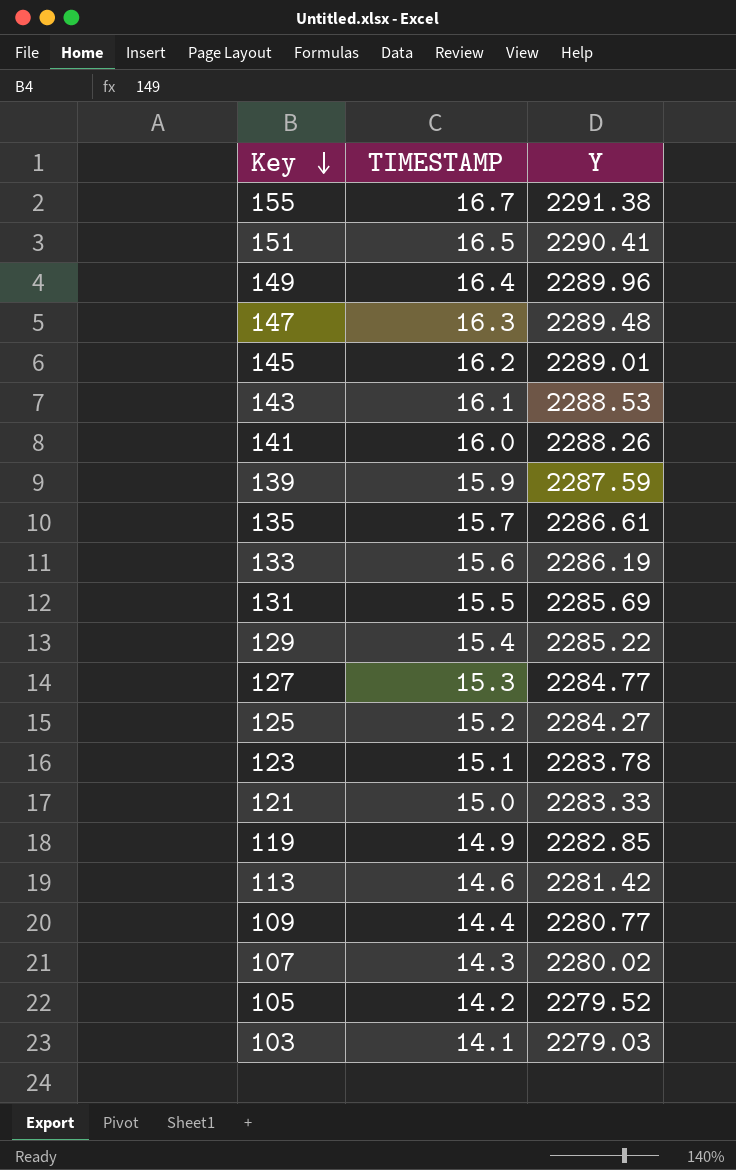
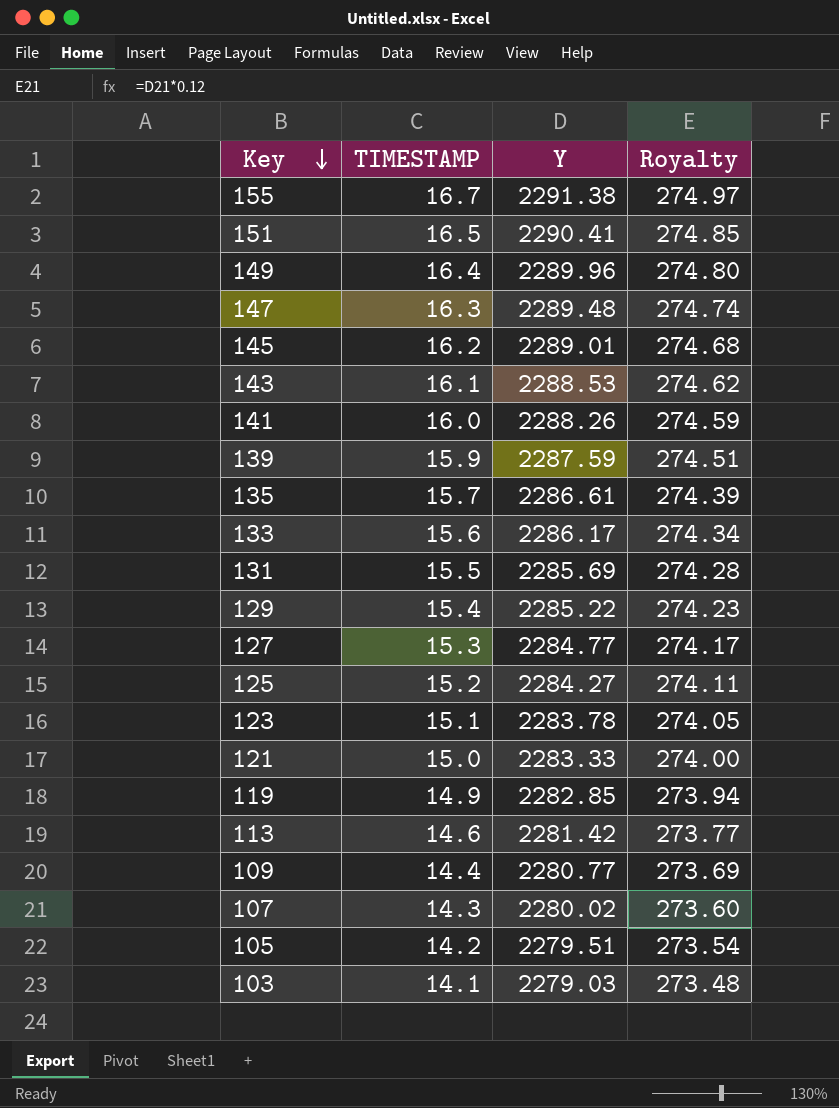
column Royalty | formula: none -> [Y] * 0.12
133 | Y: 2286.19 -> 2286.17
105 | Y: 2279.52 -> 2279.51

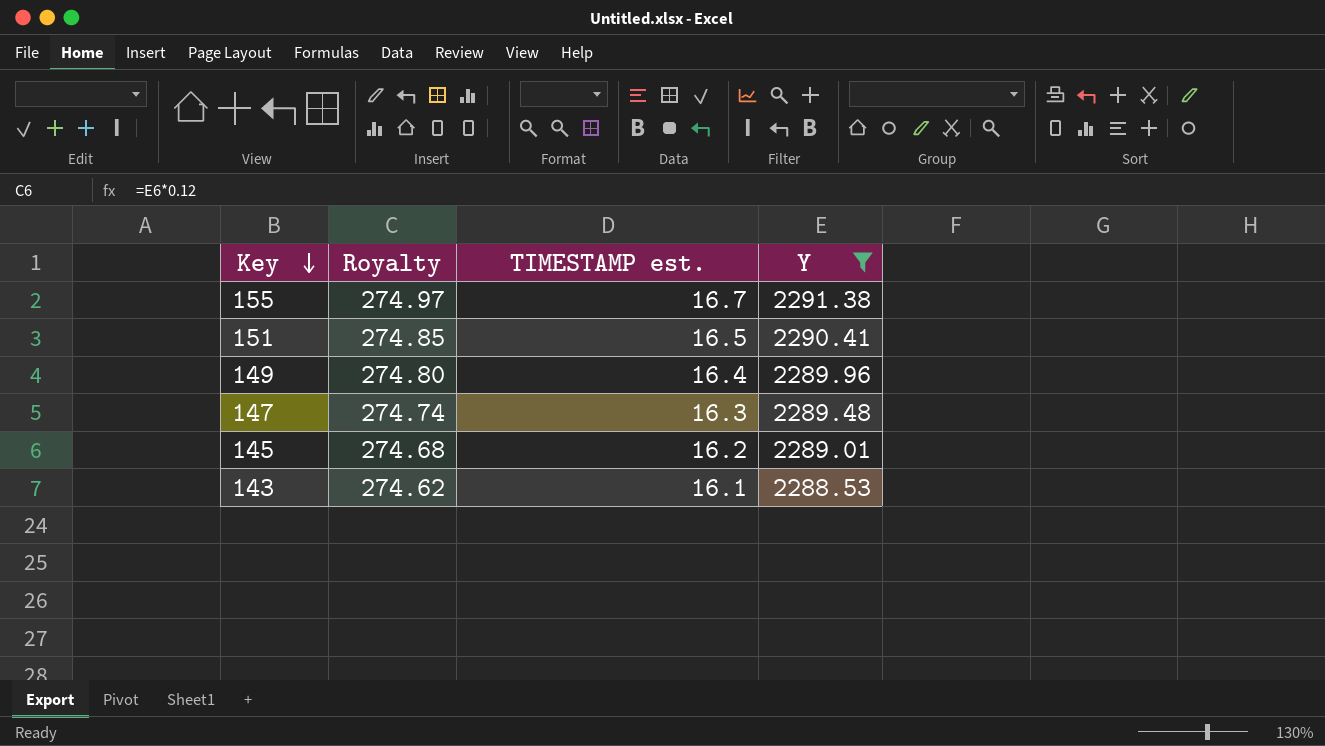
filter: none -> Y >= 2288.53
column Royalty | position: 4 -> 2
column name: TIMESTAMP -> TIMESTAMP est.

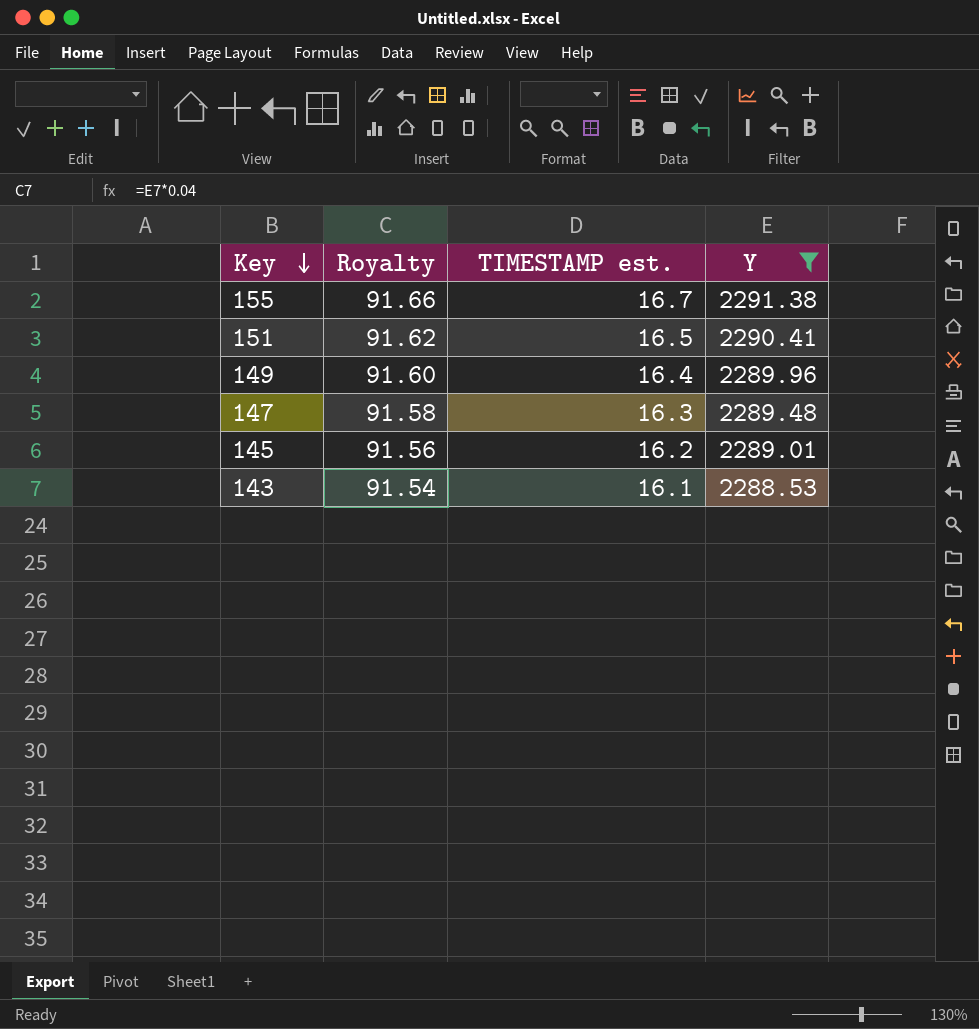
column Royalty | formula: [Y] * 0.12 -> [Y] * 0.04

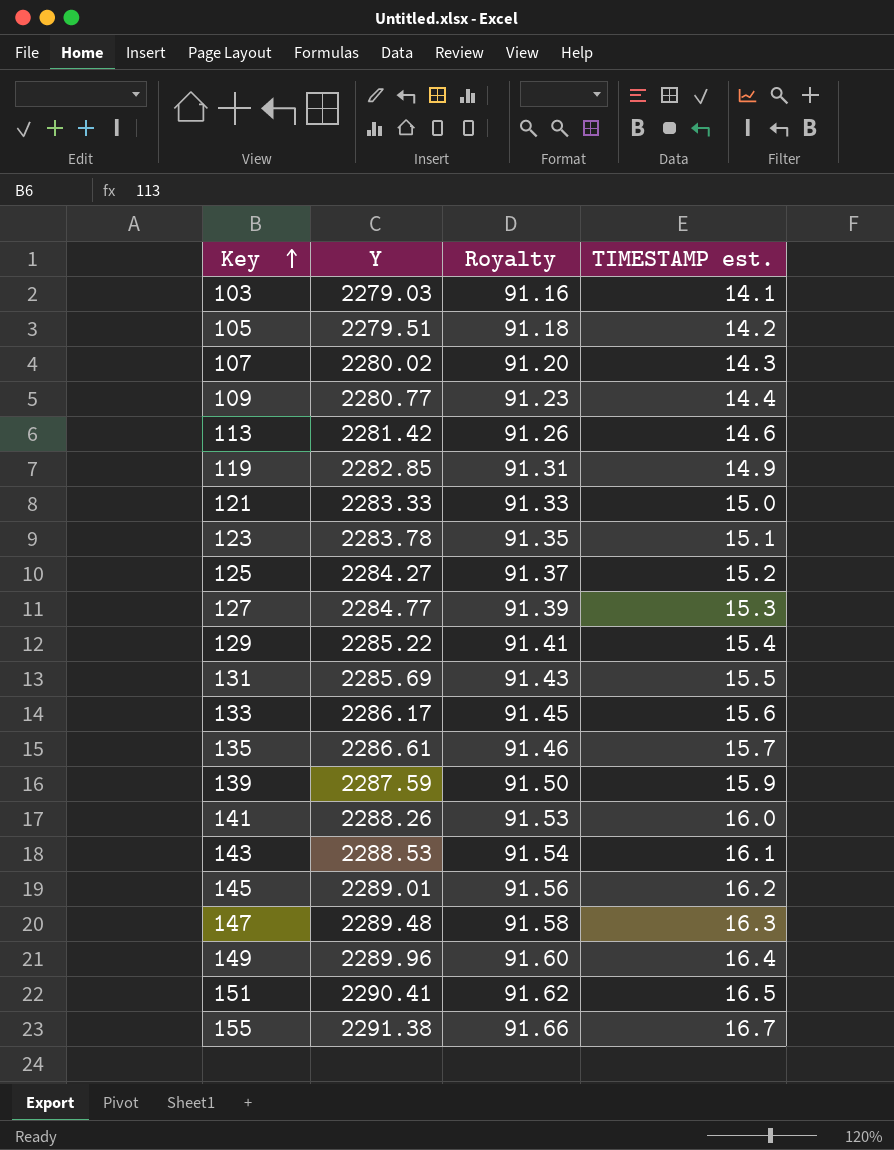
filter: Y >= 2288.53 -> none
row order: Key descending -> Key ascending
column Y | position: 4 -> 2

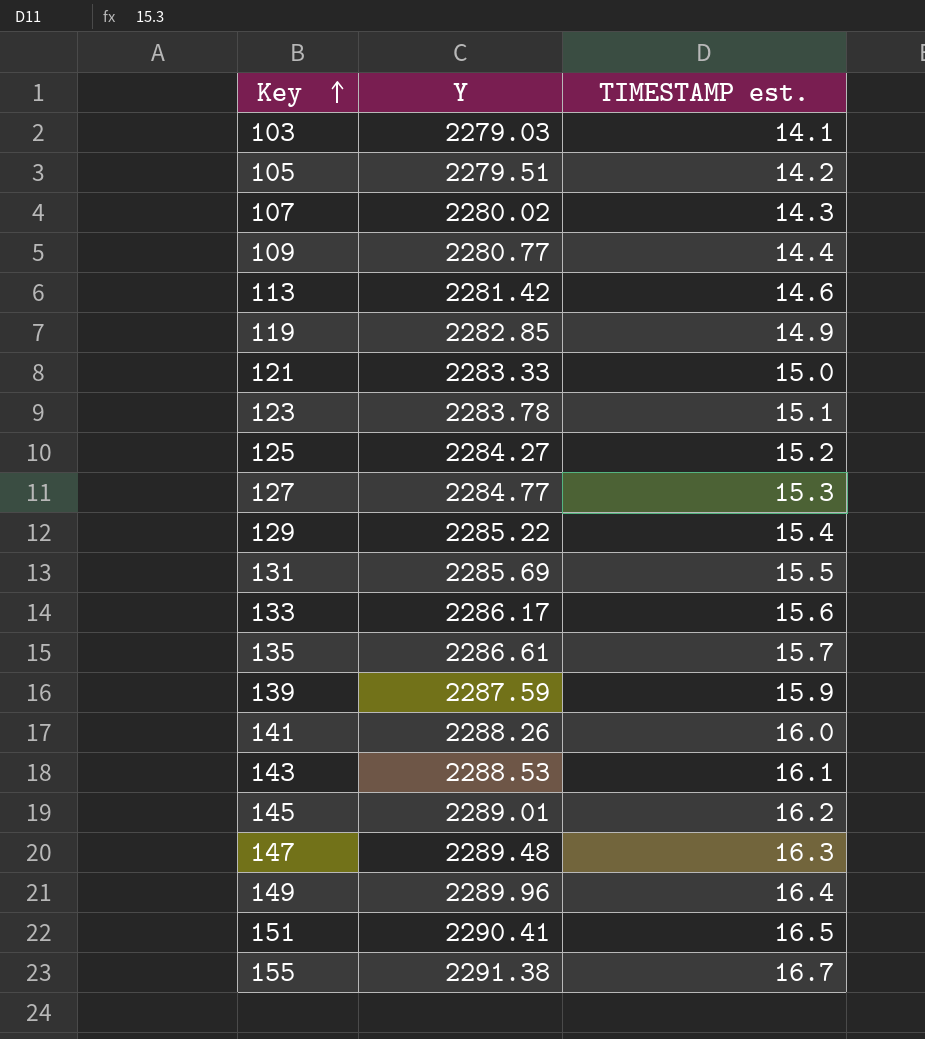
column Royalty | formula: [Y] * 0.04 -> none

